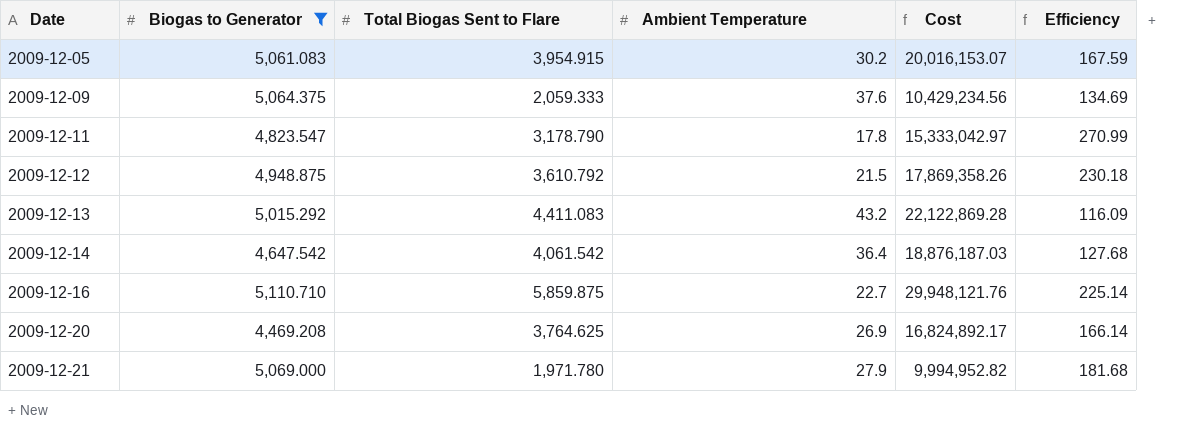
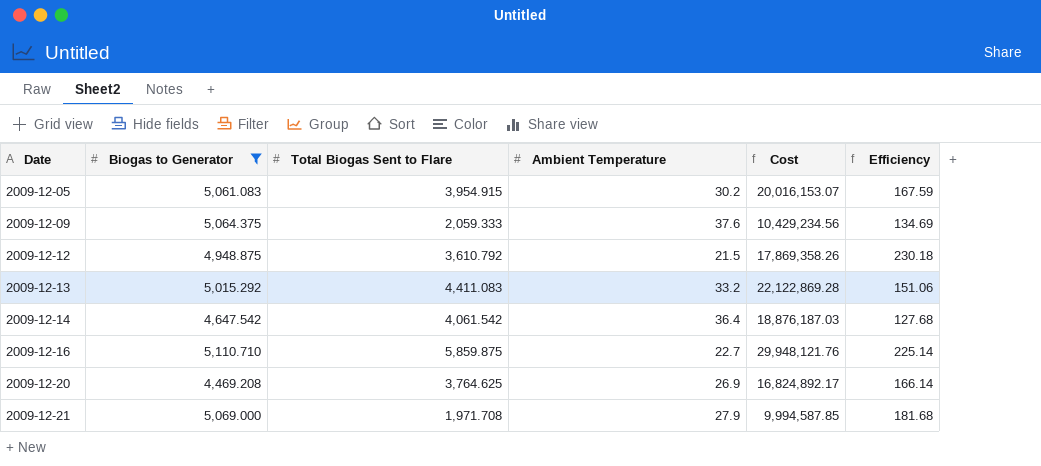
row 2009-12-11: 4,823.547 | 3,178.790 | 17.8 | 15,333,042.97 | 270.99 -> none
2009-12-13 | Ambient Temperature: 43.2 -> 33.2
2009-12-13 | Efficiency: 116.09 -> 151.06
2009-12-21 | Total Biogas Sent to Flare: 1,971.780 -> 1,971.708
2009-12-21 | Cost: 9,994,952.82 -> 9,994,587.85

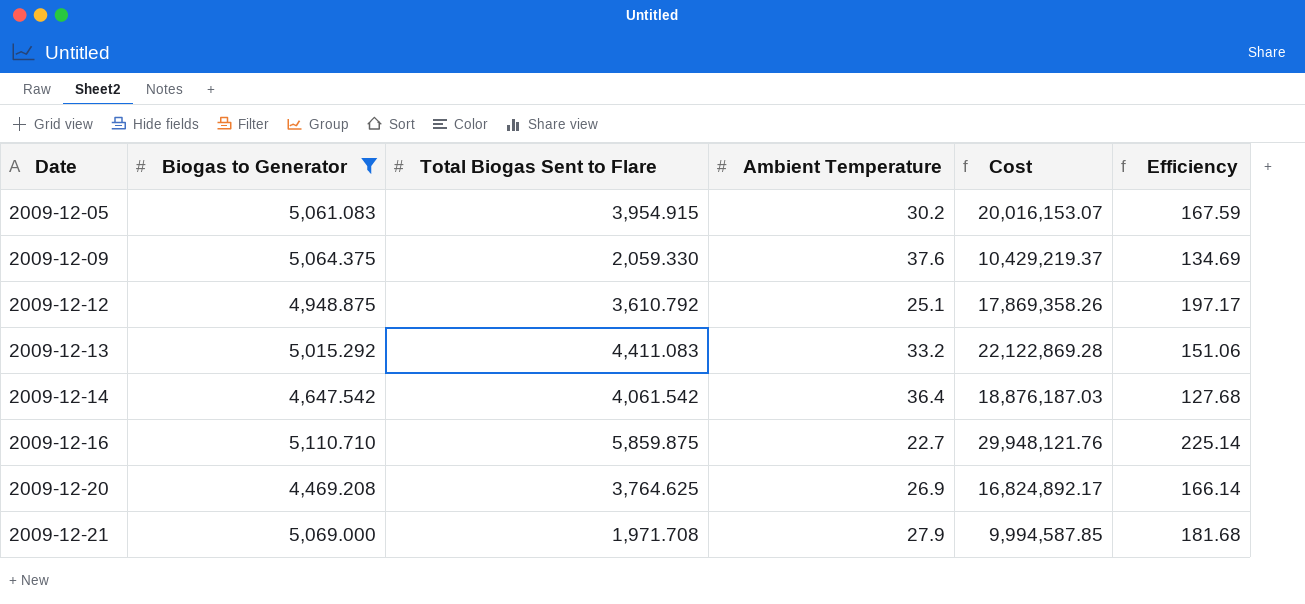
2009-12-09 | Total Biogas Sent to Flare: 2,059.333 -> 2,059.330
2009-12-09 | Cost: 10,429,234.56 -> 10,429,219.37
2009-12-12 | Ambient Temperature: 21.5 -> 25.1
2009-12-12 | Efficiency: 230.18 -> 197.17

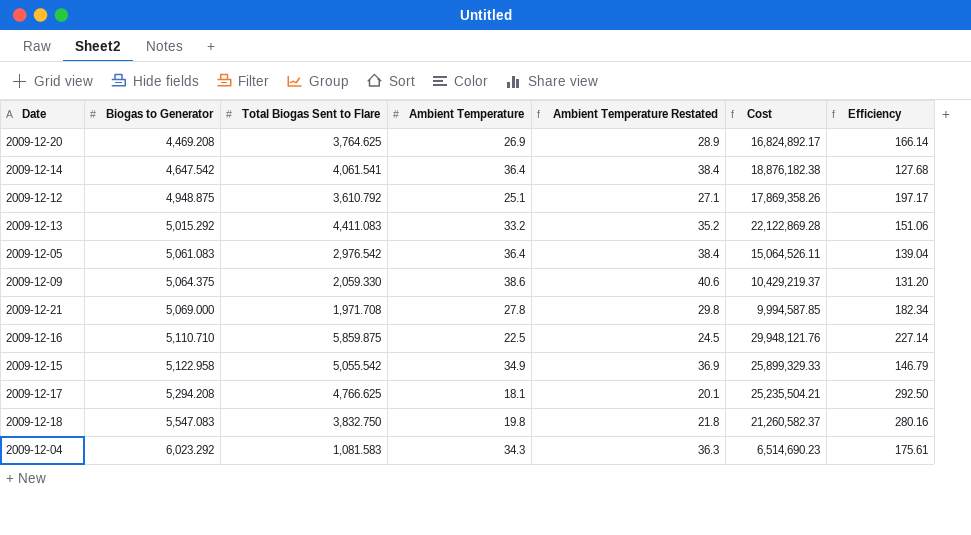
filter: Biogas to Generator <= 5,110.710 -> none
row order: Date ascending -> Biogas to Generator ascending
column Ambient Temperature Restated | formula: none -> [Ambient Temperature] + 2
2009-12-14 | Total Biogas Sent to Flare: 4,061.542 -> 4,061.541
2009-12-14 | Cost: 18,876,187.03 -> 18,876,182.38
2009-12-05 | Total Biogas Sent to Flare: 3,954.915 -> 2,976.542
2009-12-05 | Ambient Temperature: 30.2 -> 36.4
2009-12-05 | Cost: 20,016,153.07 -> 15,064,526.11
2009-12-05 | Efficiency: 167.59 -> 139.04
2009-12-09 | Ambient Temperature: 37.6 -> 38.6
2009-12-09 | Efficiency: 134.69 -> 131.20
2009-12-21 | Ambient Temperature: 27.9 -> 27.8
2009-12-21 | Efficiency: 181.68 -> 182.34
2009-12-16 | Ambient Temperature: 22.7 -> 22.5
2009-12-16 | Efficiency: 225.14 -> 227.14

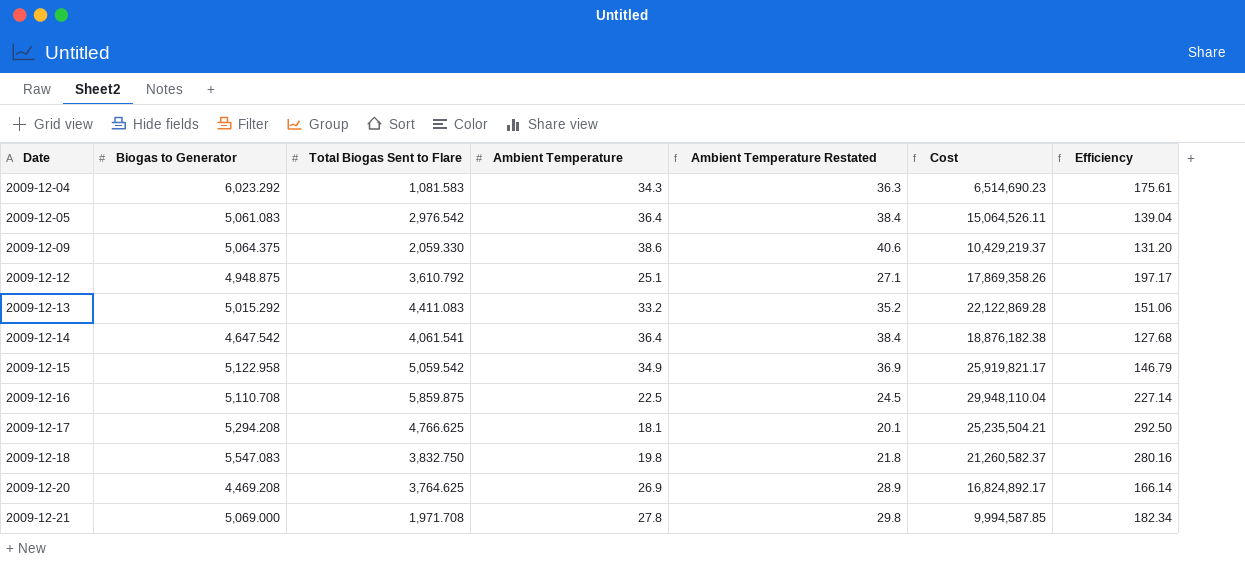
row order: Biogas to Generator ascending -> Date ascending
2009-12-15 | Total Biogas Sent to Flare: 5,055.542 -> 5,059.542
2009-12-15 | Cost: 25,899,329.33 -> 25,919,821.17
2009-12-16 | Biogas to Generator: 5,110.710 -> 5,110.708
2009-12-16 | Cost: 29,948,121.76 -> 29,948,110.04

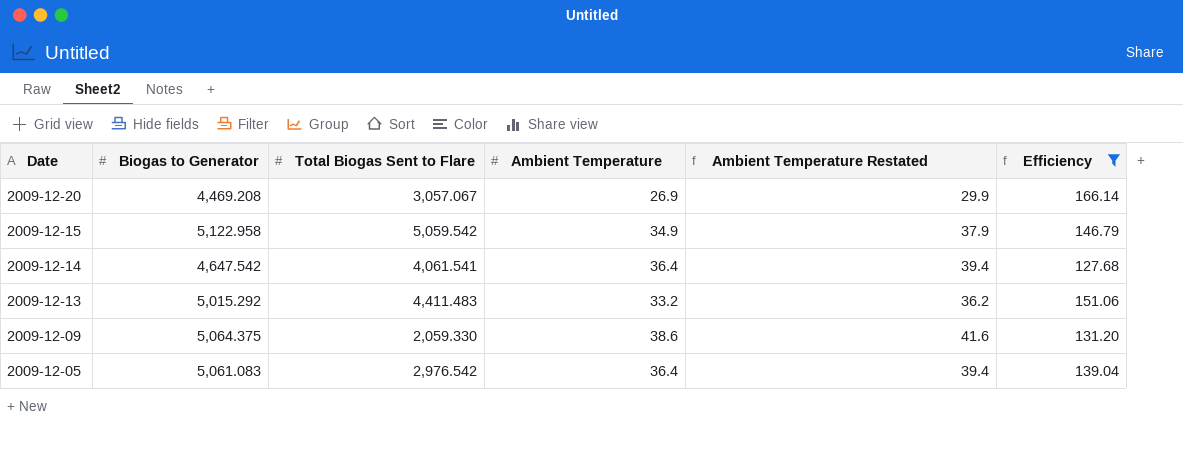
filter: none -> Efficiency <= 166.14
row order: Date ascending -> Date descending
column Cost | formula: [Biogas to Generator] * [Total Biogas Sent to Flare] -> none
column Ambient Temperature Restated | formula: [Ambient Temperature] + 2 -> [Ambient Temperature] + 3
2009-12-20 | Total Biogas Sent to Flare: 3,764.625 -> 3,057.067
2009-12-13 | Total Biogas Sent to Flare: 4,411.083 -> 4,411.483

